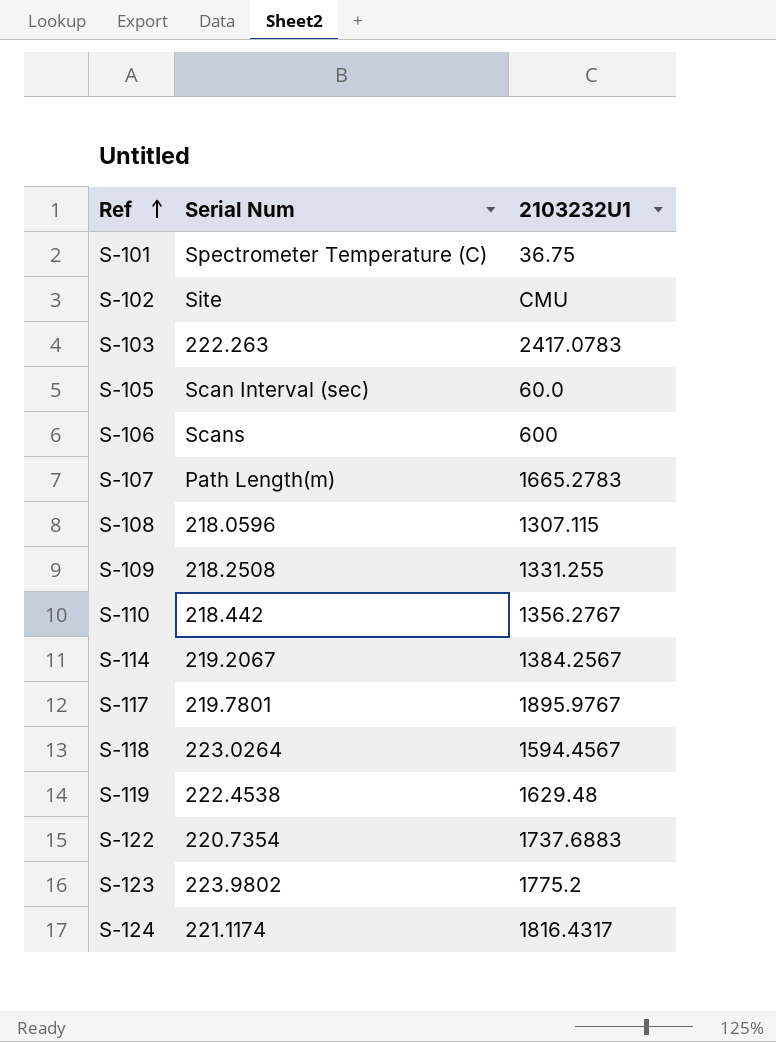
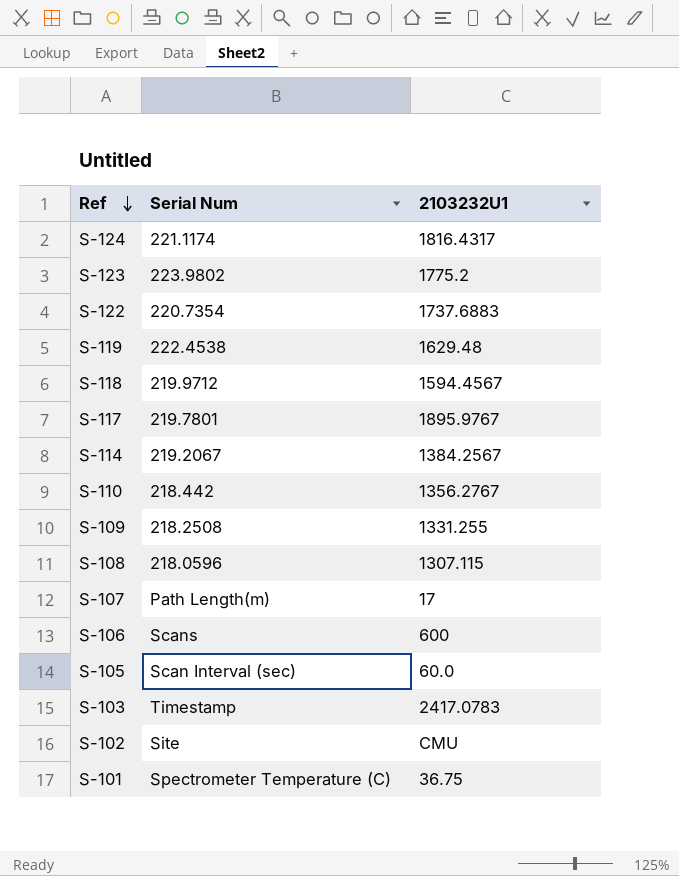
row order: Ref ascending -> Ref descending
S-118 | Serial Num: 223.0264 -> 219.9712
S-107 | 2103232U1: 1665.2783 -> 17
S-103 | Serial Num: 222.263 -> Timestamp

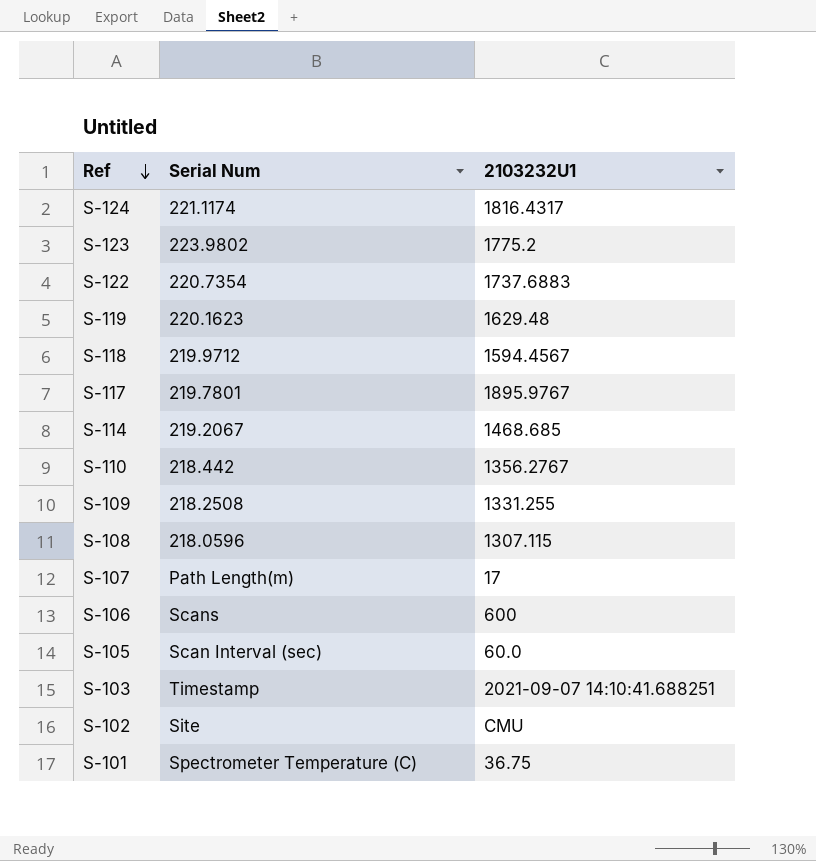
S-119 | Serial Num: 222.4538 -> 220.1623
S-114 | 2103232U1: 1384.2567 -> 1468.685
S-103 | 2103232U1: 2417.0783 -> 2021-09-07 14:10:41.688251

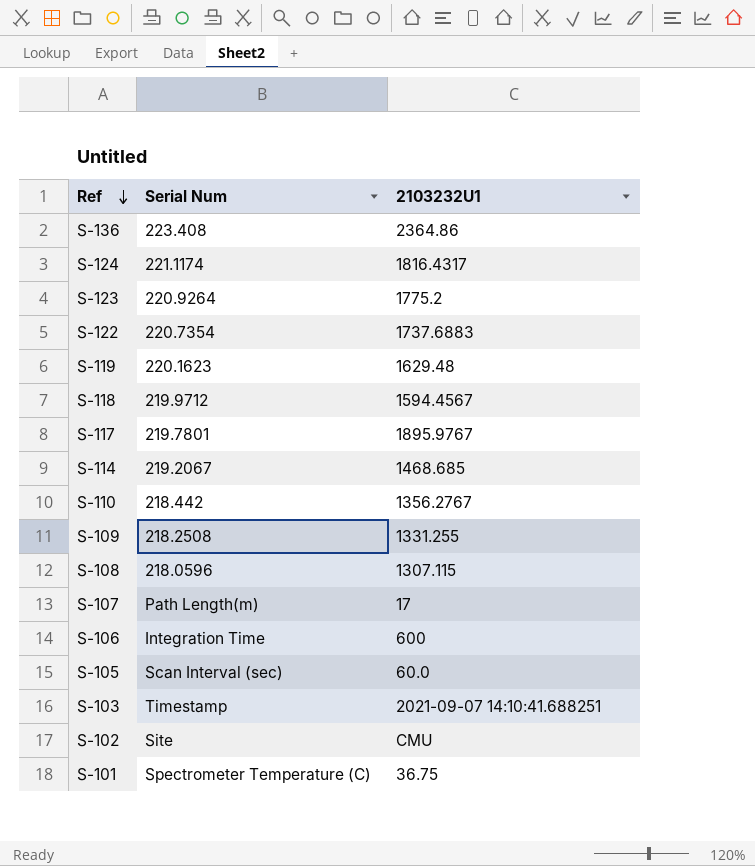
row S-136: none -> 223.408 | 2364.86
S-123 | Serial Num: 223.9802 -> 220.9264
S-106 | Serial Num: Scans -> Integration Time

